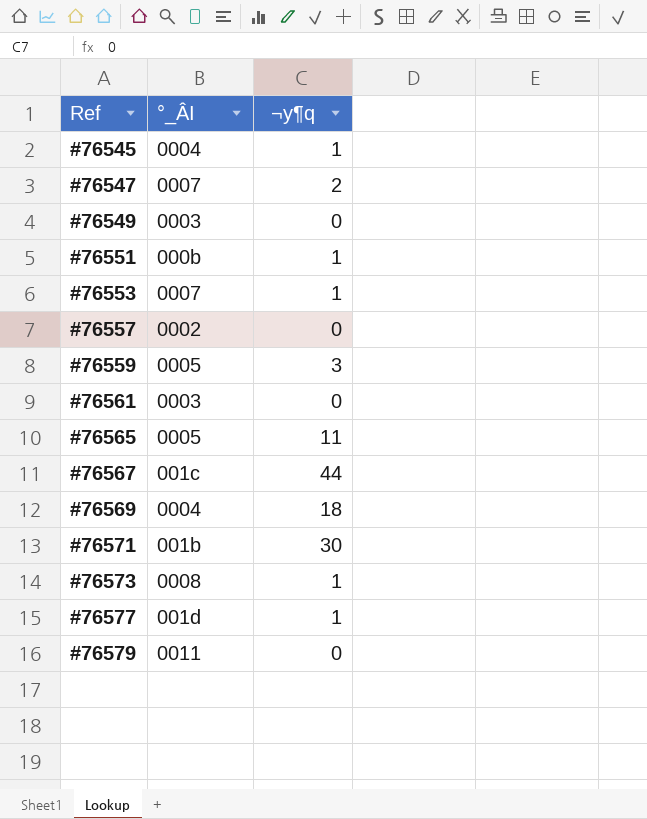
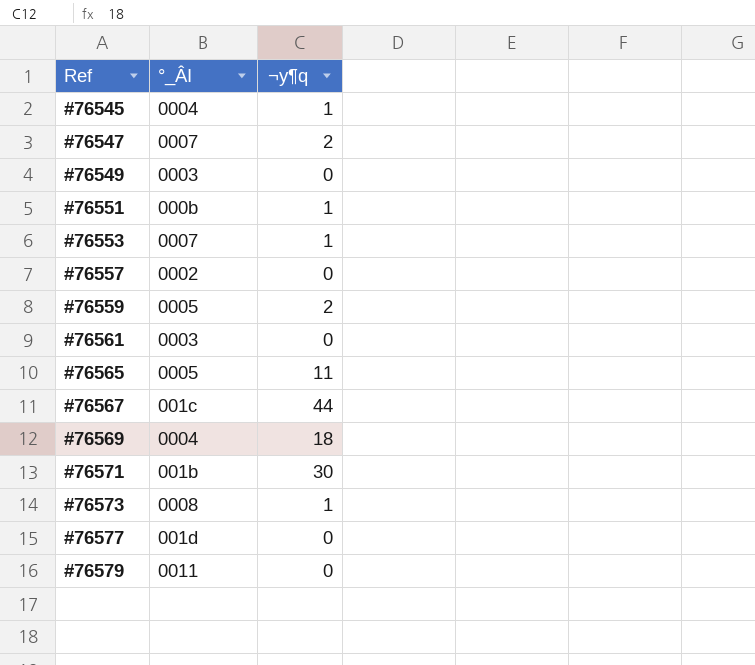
#76559 | ¬y¶q: 3 -> 2
#76577 | ¬y¶q: 1 -> 0

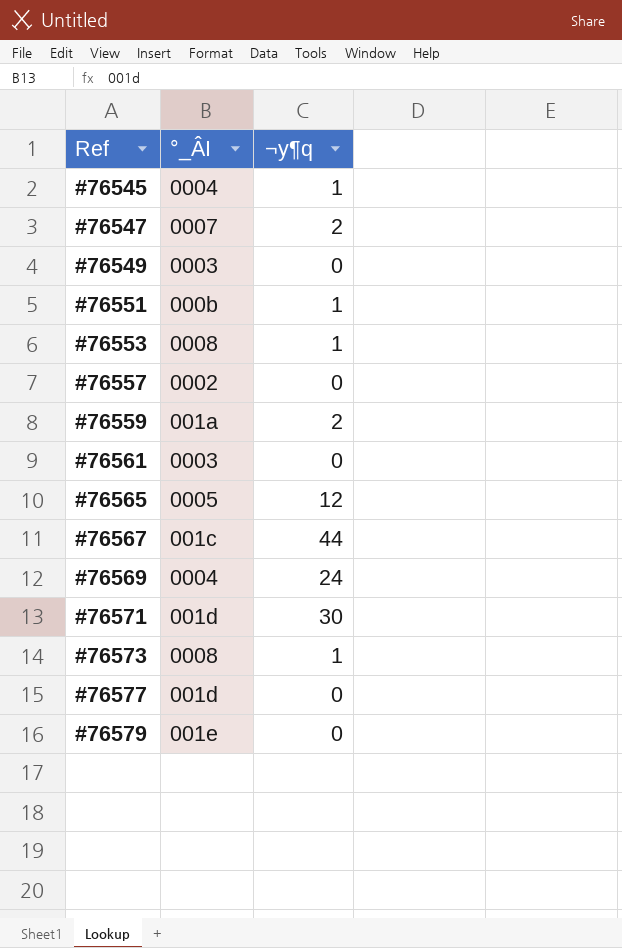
#76553 | °_ÂI: 0007 -> 0008
#76559 | °_ÂI: 0005 -> 001a
#76565 | ¬y¶q: 11 -> 12
#76569 | ¬y¶q: 18 -> 24
#76571 | °_ÂI: 001b -> 001d
#76579 | °_ÂI: 0011 -> 001e

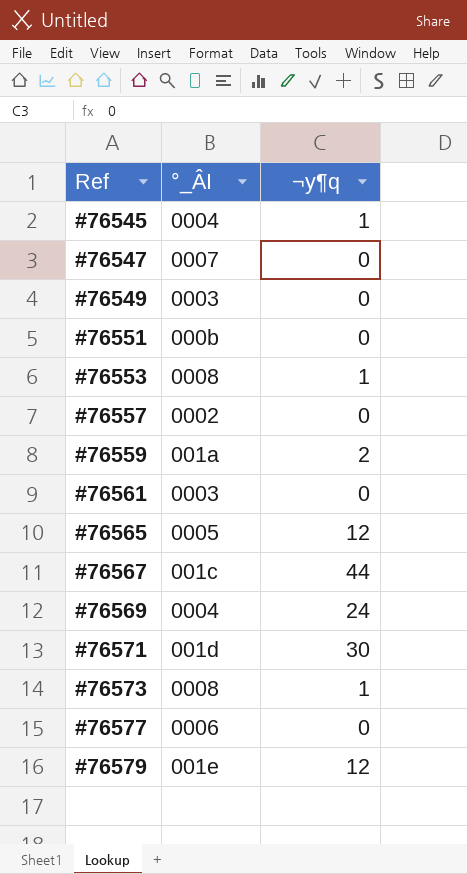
#76547 | ¬y¶q: 2 -> 0
#76551 | ¬y¶q: 1 -> 0
#76577 | °_ÂI: 001d -> 0006
#76579 | ¬y¶q: 0 -> 12

